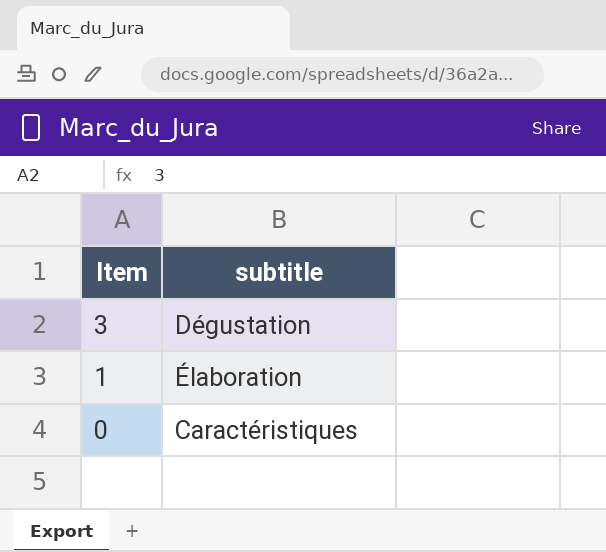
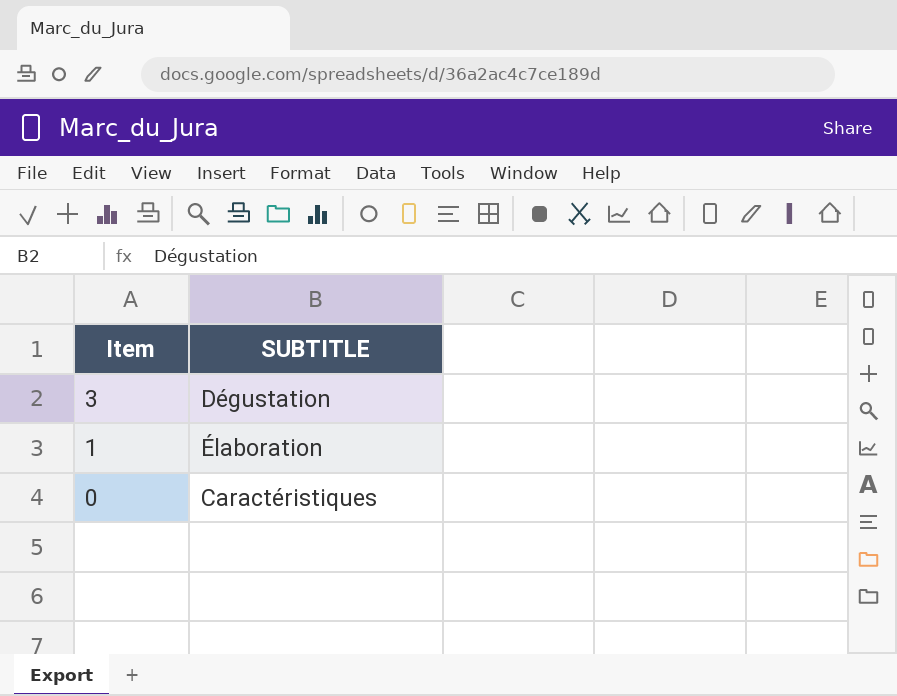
column name: subtitle -> SUBTITLE

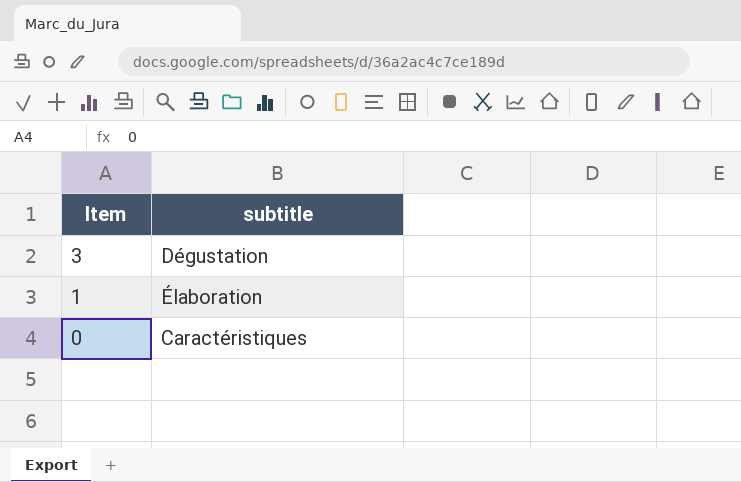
column name: SUBTITLE -> subtitle

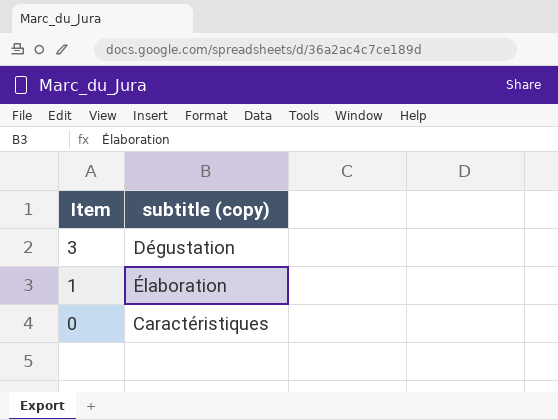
column name: subtitle -> subtitle (copy)

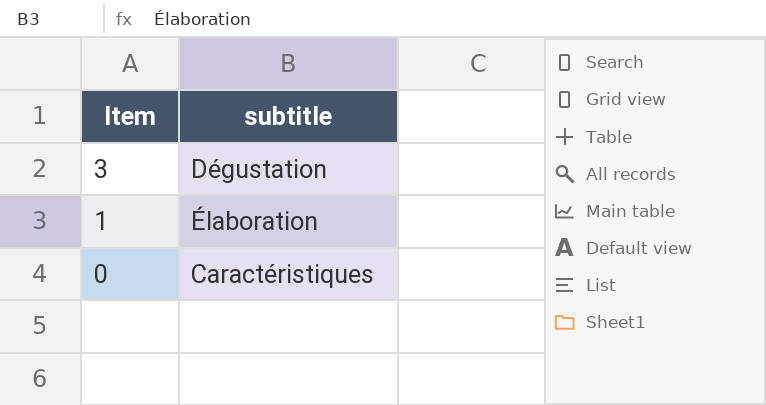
column name: subtitle (copy) -> subtitle

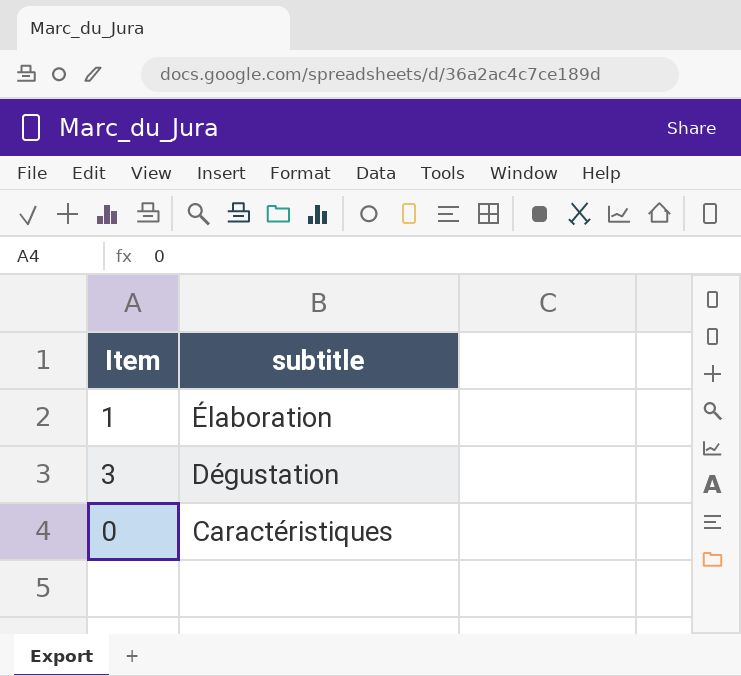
row order: Item descending -> subtitle descending

